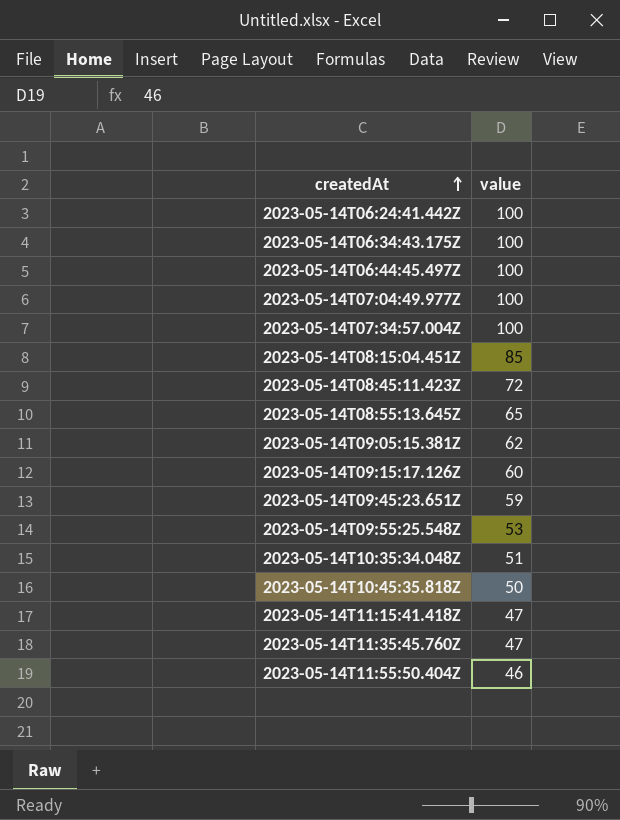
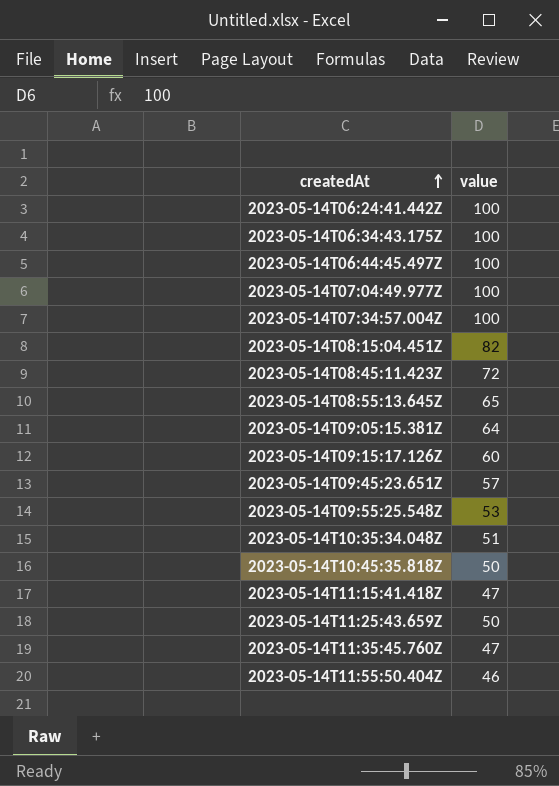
2023-05-14T08:15:04.451Z | value: 85 -> 82
2023-05-14T09:05:15.381Z | value: 62 -> 64
2023-05-14T09:45:23.651Z | value: 59 -> 57
row 2023-05-14T11:25:43.659Z: none -> 50

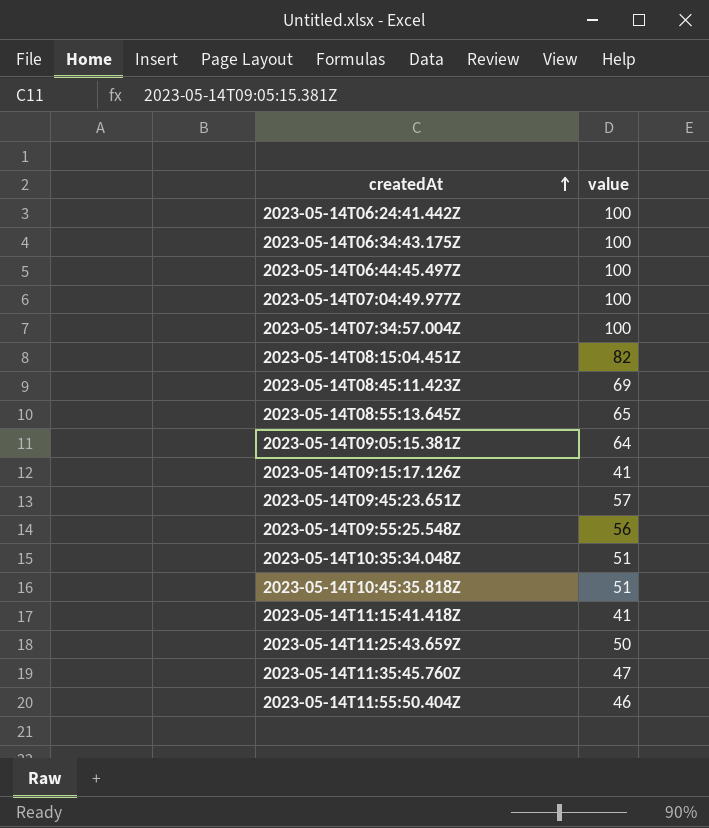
2023-05-14T08:45:11.423Z | value: 72 -> 69
2023-05-14T09:15:17.126Z | value: 60 -> 41
2023-05-14T09:55:25.548Z | value: 53 -> 56
2023-05-14T10:45:35.818Z | value: 50 -> 51
2023-05-14T11:15:41.418Z | value: 47 -> 41

